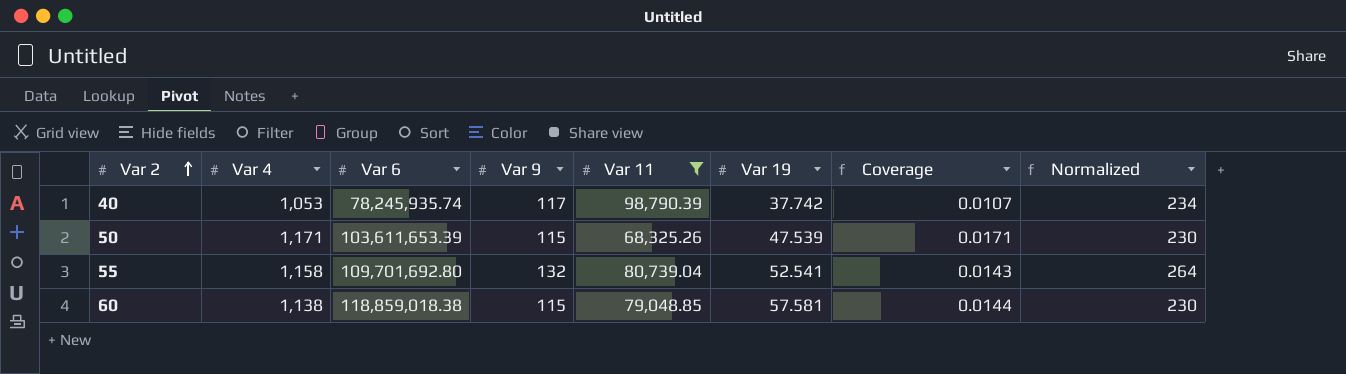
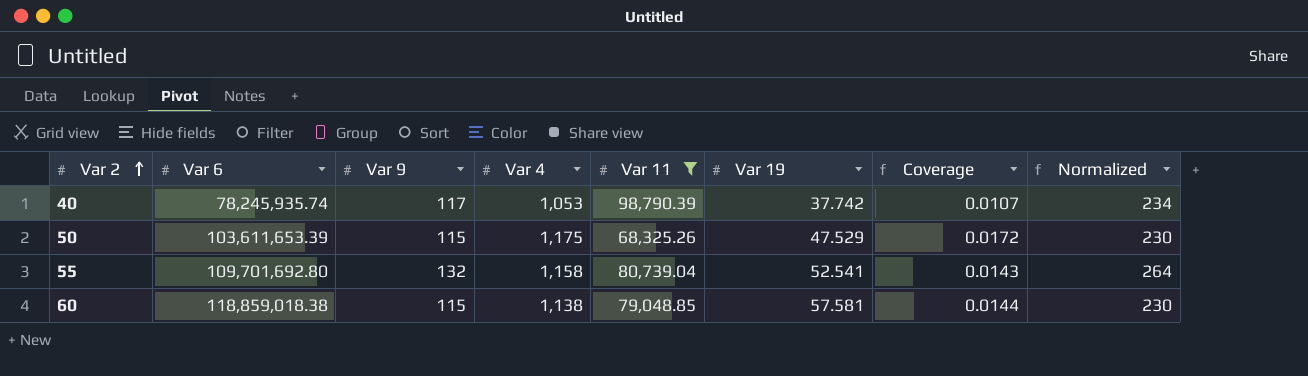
column Var 4 | position: 2 -> 4
50 | Var 4: 1,171 -> 1,175
50 | Var 19: 47.539 -> 47.529
50 | Coverage: 0.0171 -> 0.0172

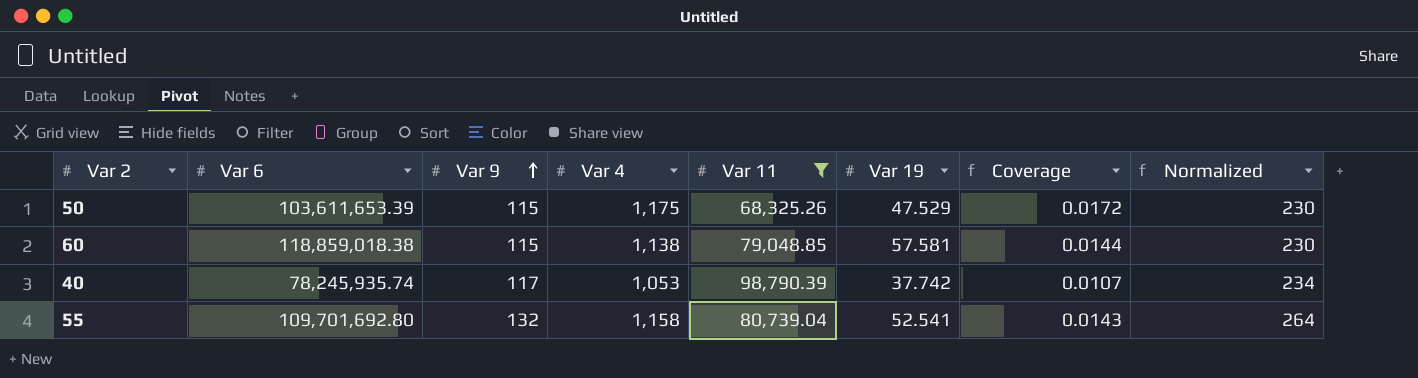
row order: Var 2 ascending -> Var 9 ascending

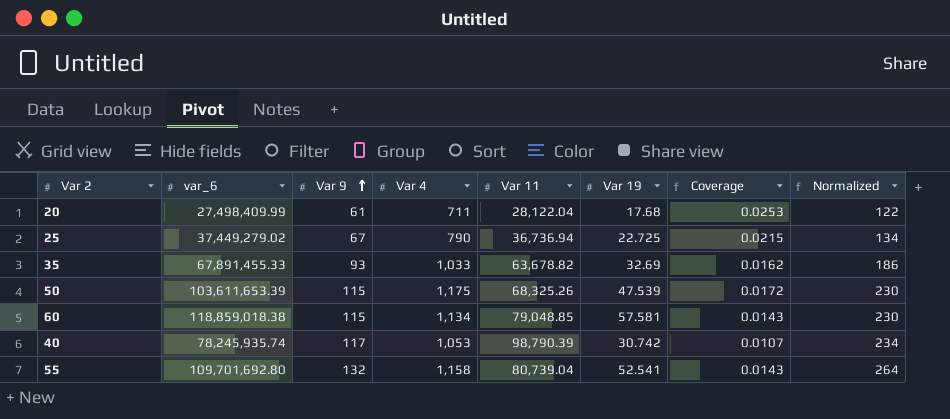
filter: Var 11 >= 68,325.26 -> none
column name: Var 6 -> var_6
50 | Var 19: 47.529 -> 47.539
60 | Var 4: 1,138 -> 1,134
60 | Coverage: 0.0144 -> 0.0143
40 | Var 19: 37.742 -> 30.742

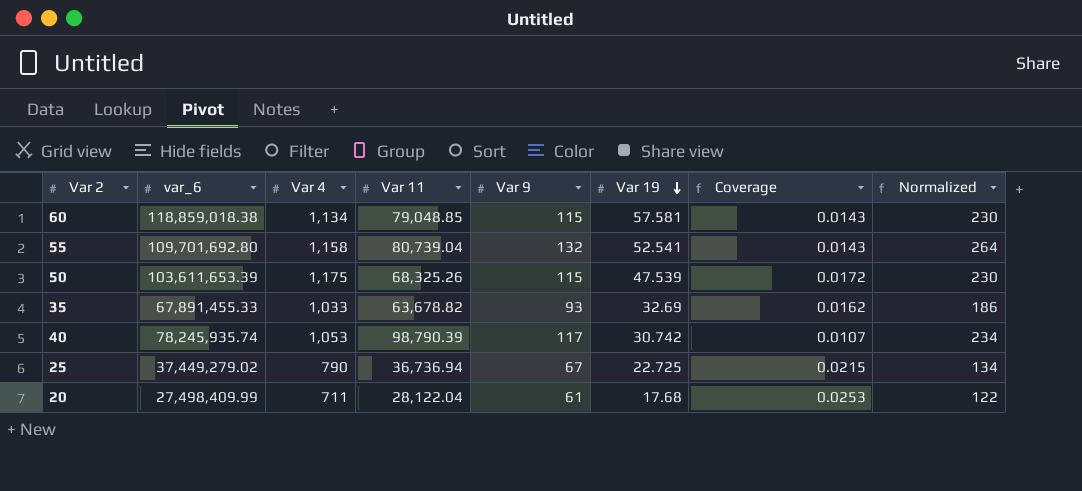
row order: Var 9 ascending -> Var 19 descending
column Var 9 | position: 3 -> 5

